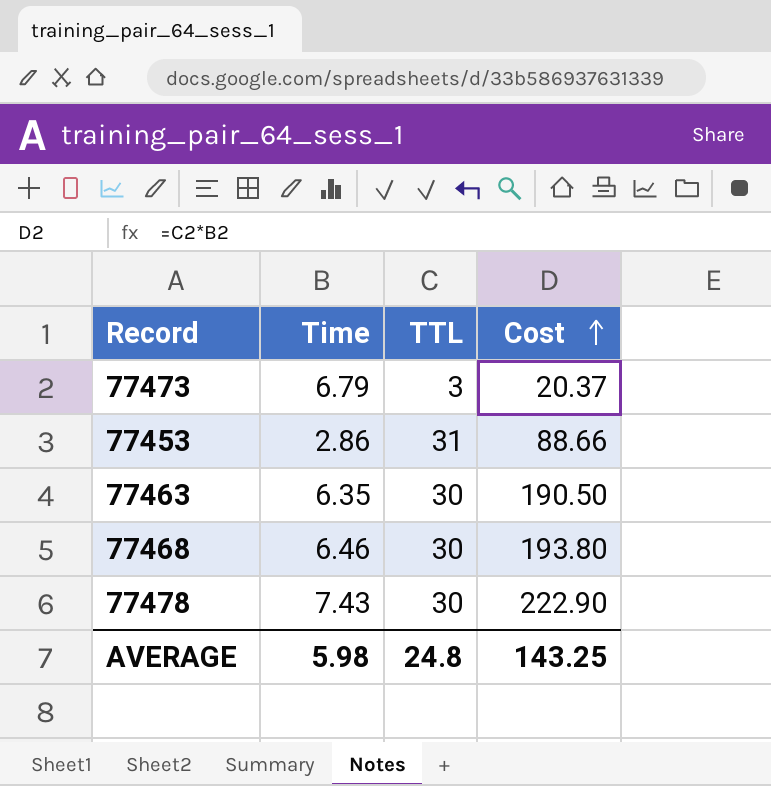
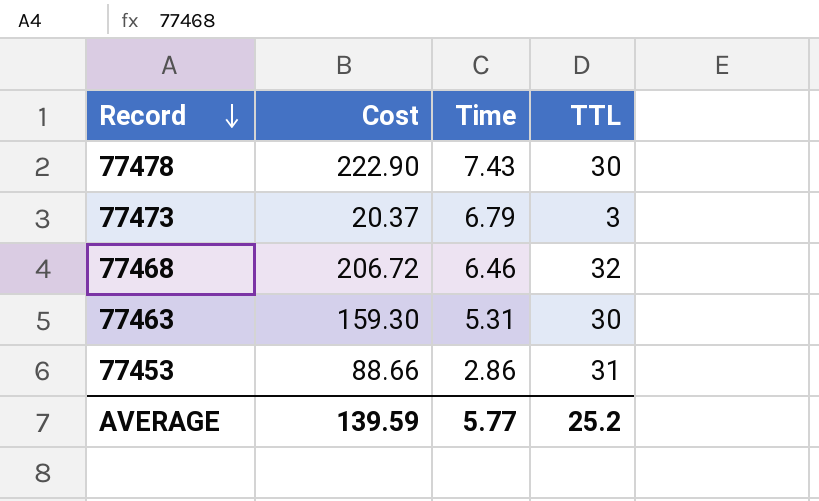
row order: Cost ascending -> Record descending
column Cost | position: 4 -> 2
77468 | Cost: 193.80 -> 206.72
77468 | TTL: 30 -> 32
77463 | Cost: 190.50 -> 159.30
77463 | Time: 6.35 -> 5.31
AVERAGE | Cost: 143.25 -> 139.59
AVERAGE | Time: 5.98 -> 5.77
AVERAGE | TTL: 24.8 -> 25.2

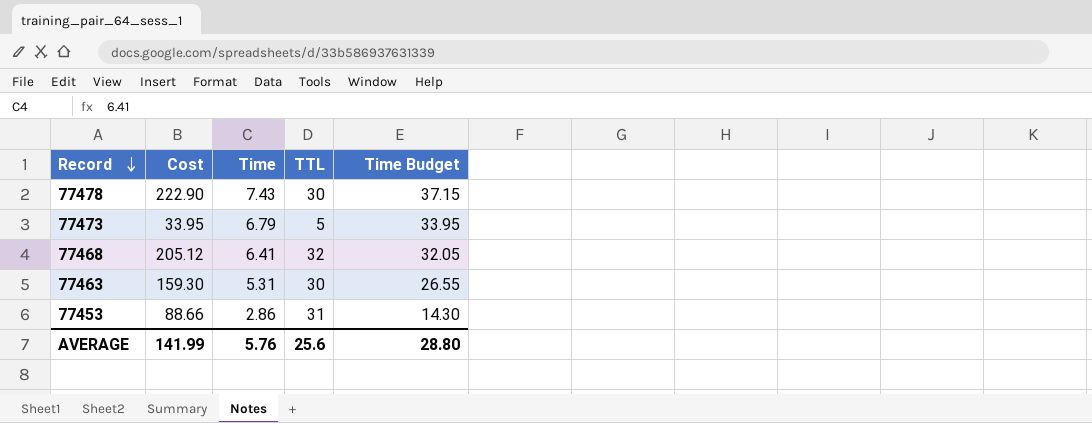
column Time Budget | formula: none -> [Time] * 5
77473 | Cost: 20.37 -> 33.95
77473 | TTL: 3 -> 5
77468 | Cost: 206.72 -> 205.12
77468 | Time: 6.46 -> 6.41
AVERAGE | Cost: 139.59 -> 141.99
AVERAGE | Time: 5.77 -> 5.76
AVERAGE | TTL: 25.2 -> 25.6

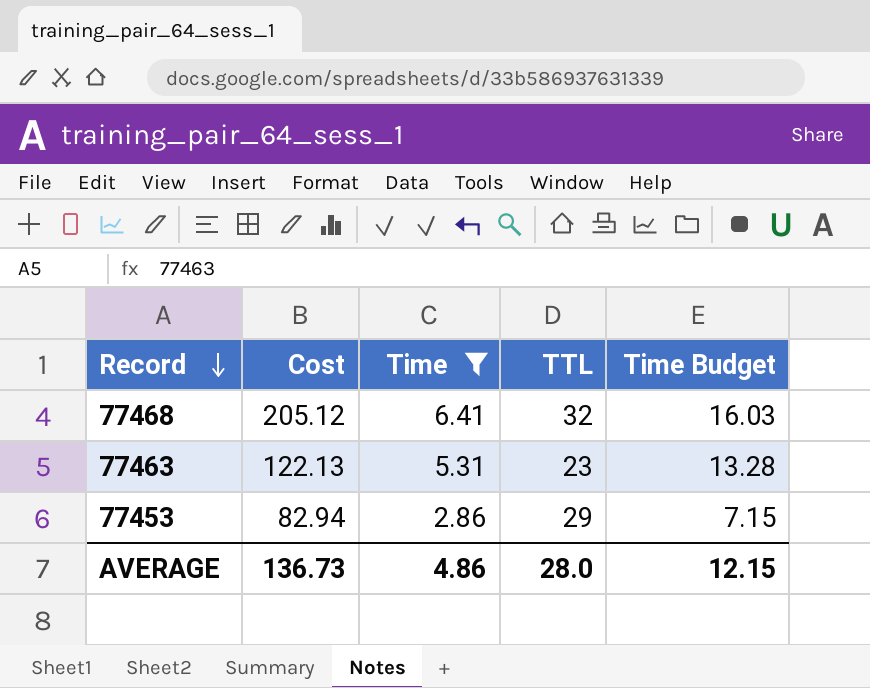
filter: none -> Time <= 6.41
column Time Budget | formula: [Time] * 5 -> [Time] * 2.5
77463 | Cost: 159.30 -> 122.13
77463 | TTL: 30 -> 23
77453 | Cost: 88.66 -> 82.94
77453 | TTL: 31 -> 29
AVERAGE | Cost: 141.99 -> 136.73
AVERAGE | Time: 5.76 -> 4.86
AVERAGE | TTL: 25.6 -> 28.0
AVERAGE | Time Budget: 28.80 -> 12.15

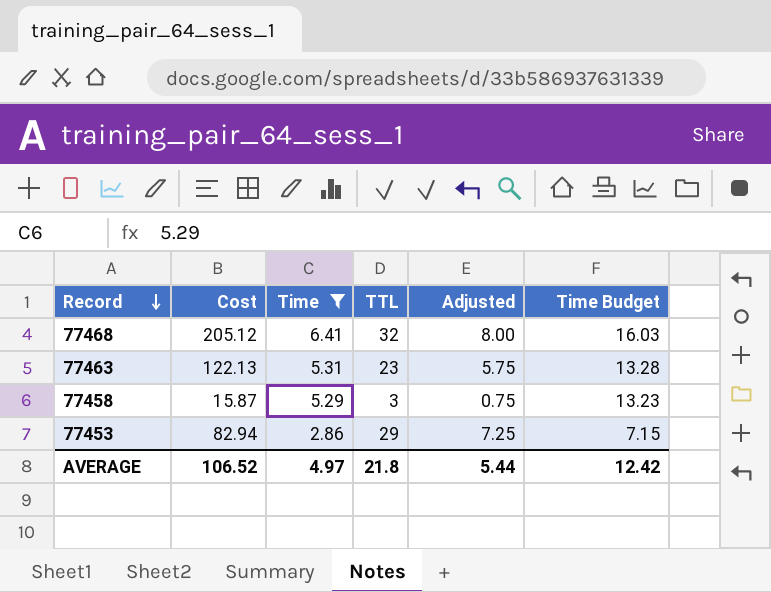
column Adjusted | formula: none -> [TTL] * 0.25
row 77458: none -> 15.87 | 5.29 | 3 | 0.75 | 13.23
AVERAGE | Cost: 136.73 -> 106.52
AVERAGE | Time: 4.86 -> 4.97
AVERAGE | TTL: 28.0 -> 21.8
AVERAGE | Time Budget: 12.15 -> 12.42

